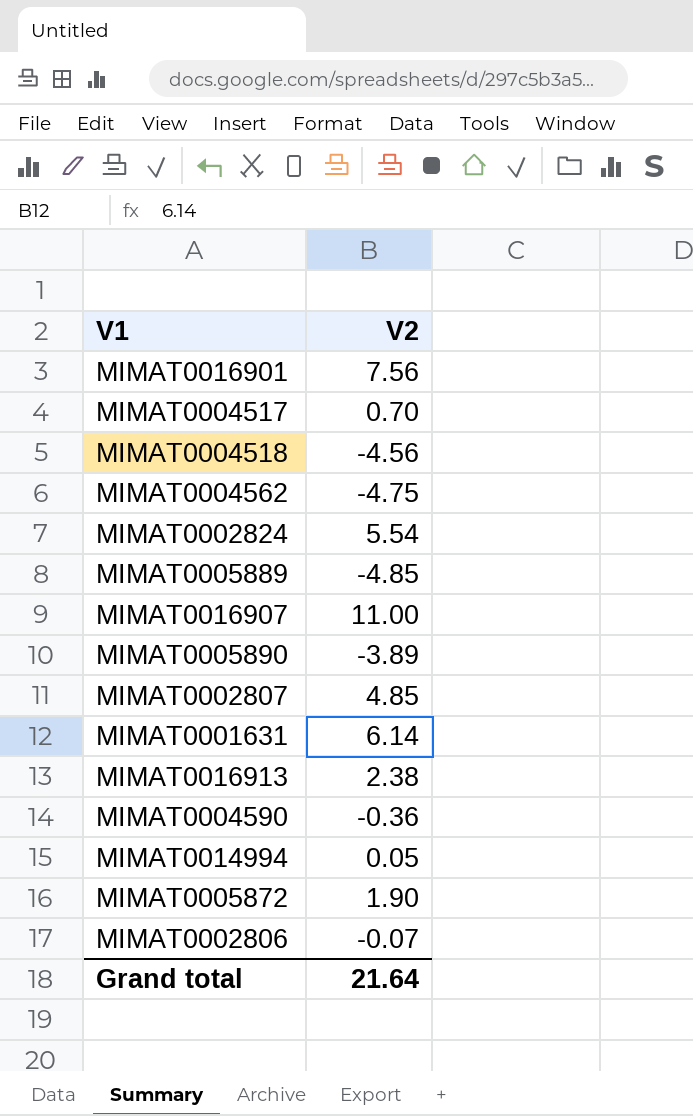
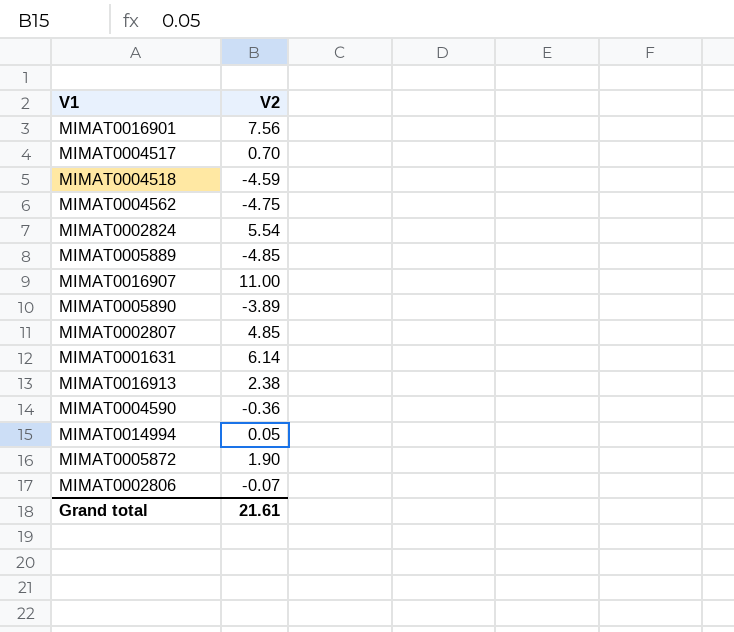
MIMAT0004518 | V2: -4.56 -> -4.59
Grand total | V2: 21.64 -> 21.61

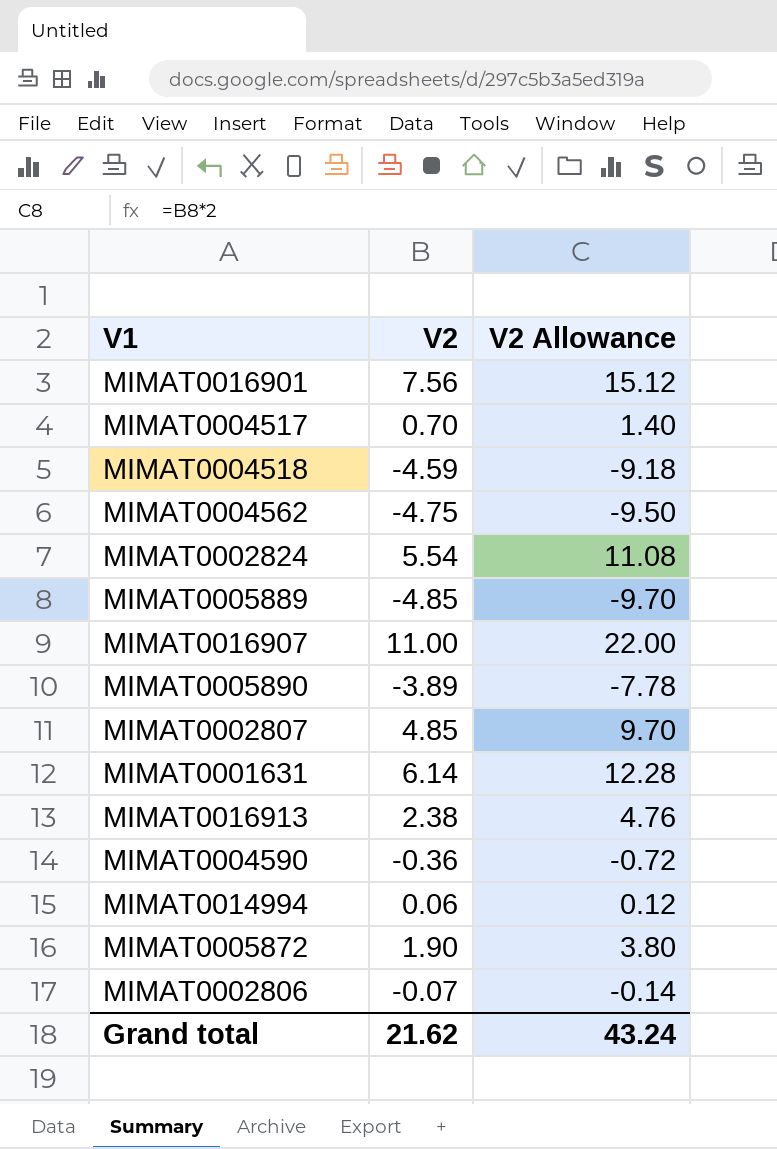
column V2 Allowance | formula: none -> [V2] * 2
MIMAT0014994 | V2: 0.05 -> 0.06
Grand total | V2: 21.61 -> 21.62

